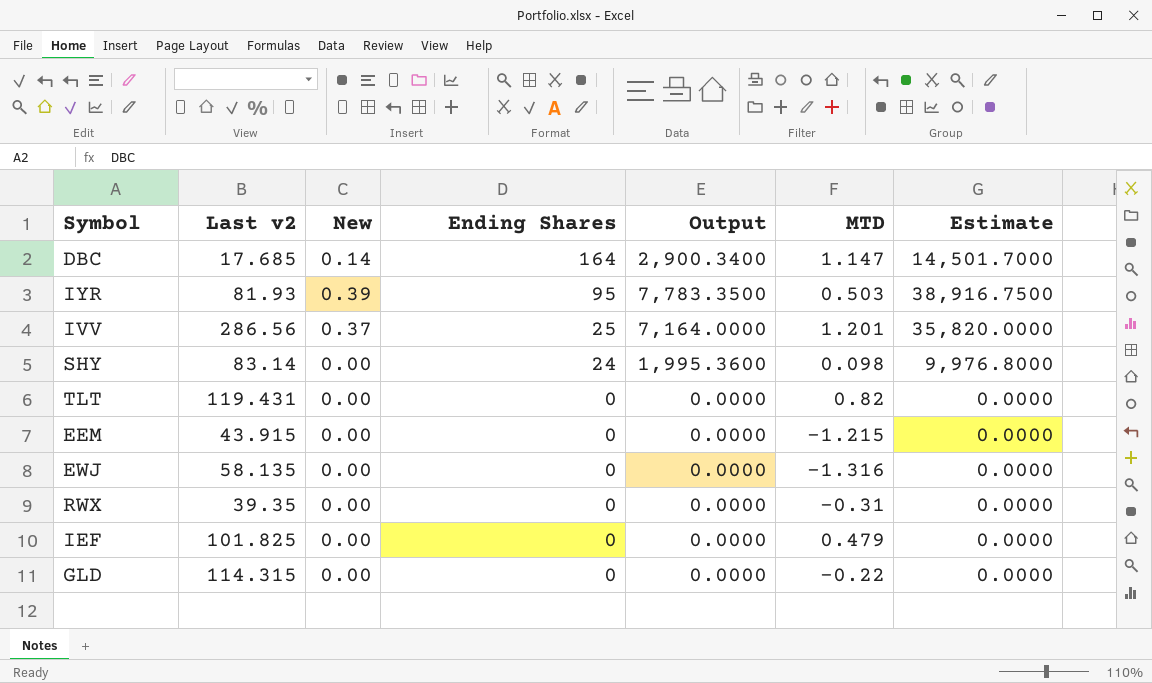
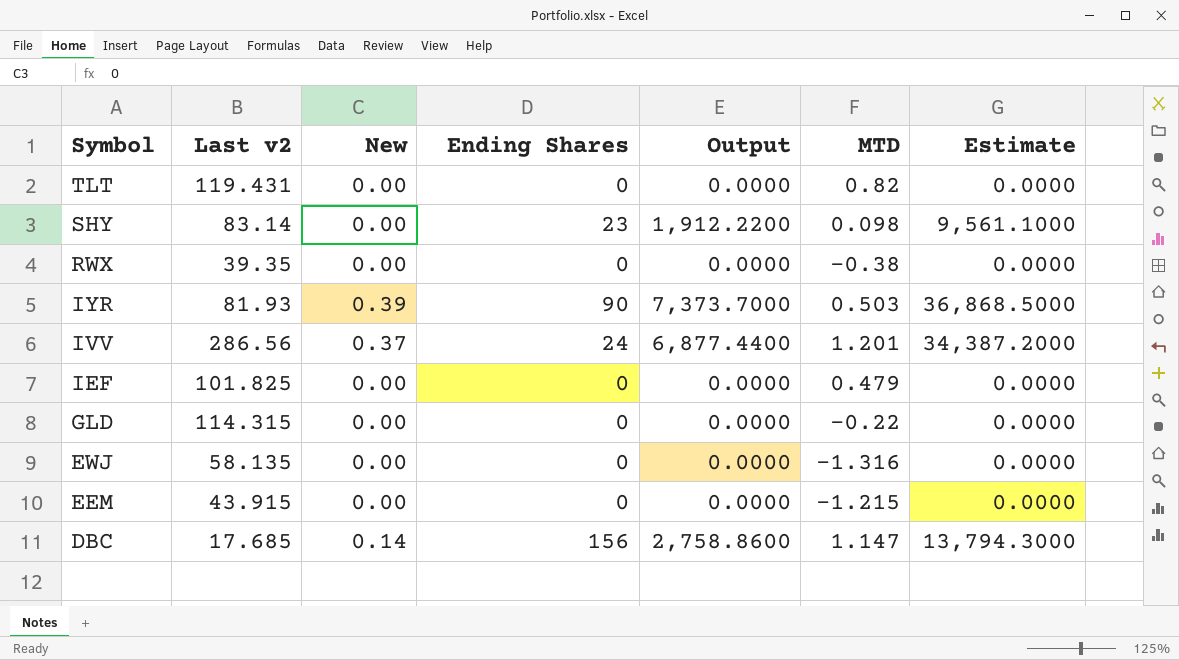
row order: Ending Shares descending -> Symbol descending
SHY | Ending Shares: 24 -> 23
SHY | Output: 1,995.3600 -> 1,912.2200
SHY | Estimate: 9,976.8000 -> 9,561.1000
RWX | MTD: -0.31 -> -0.38
IYR | Ending Shares: 95 -> 90
IYR | Output: 7,783.3500 -> 7,373.7000
IYR | Estimate: 38,916.7500 -> 36,868.5000
IVV | Ending Shares: 25 -> 24
IVV | Output: 7,164.0000 -> 6,877.4400
IVV | Estimate: 35,820.0000 -> 34,387.2000
DBC | Ending Shares: 164 -> 156
DBC | Output: 2,900.3400 -> 2,758.8600
DBC | Estimate: 14,501.7000 -> 13,794.3000

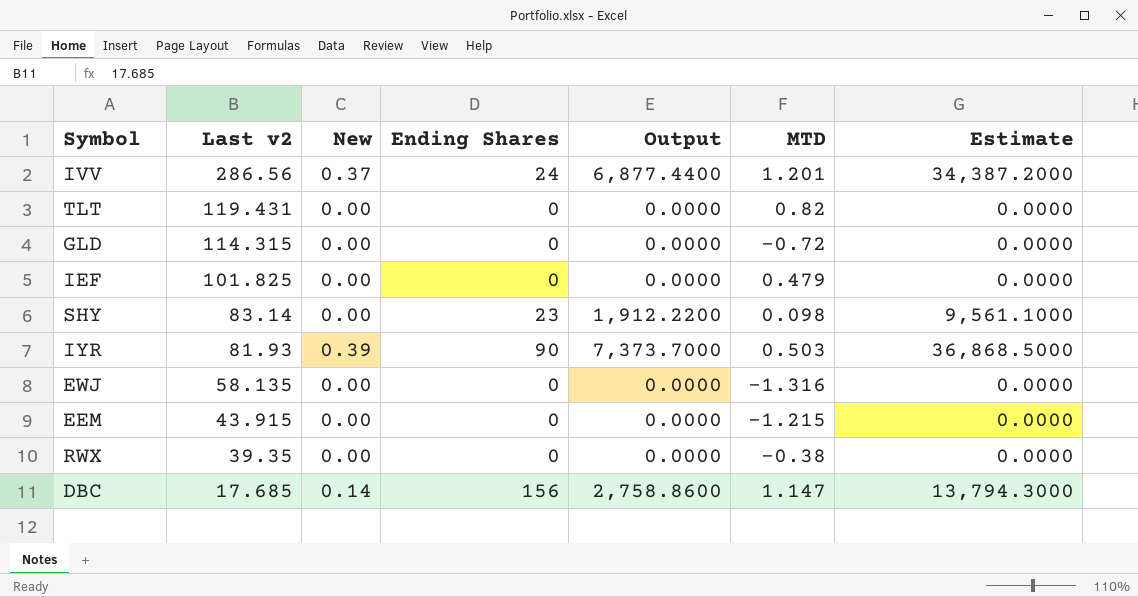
row order: Symbol descending -> Last v2 descending
GLD | MTD: -0.22 -> -0.72

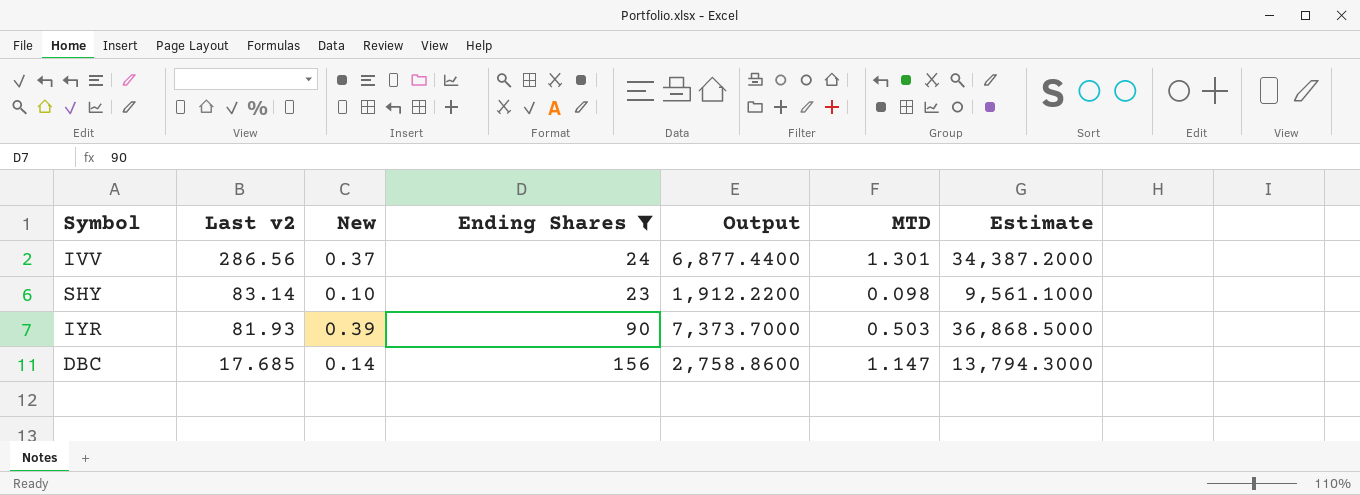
filter: none -> Ending Shares != 0
IVV | MTD: 1.201 -> 1.301
SHY | New: 0.00 -> 0.10

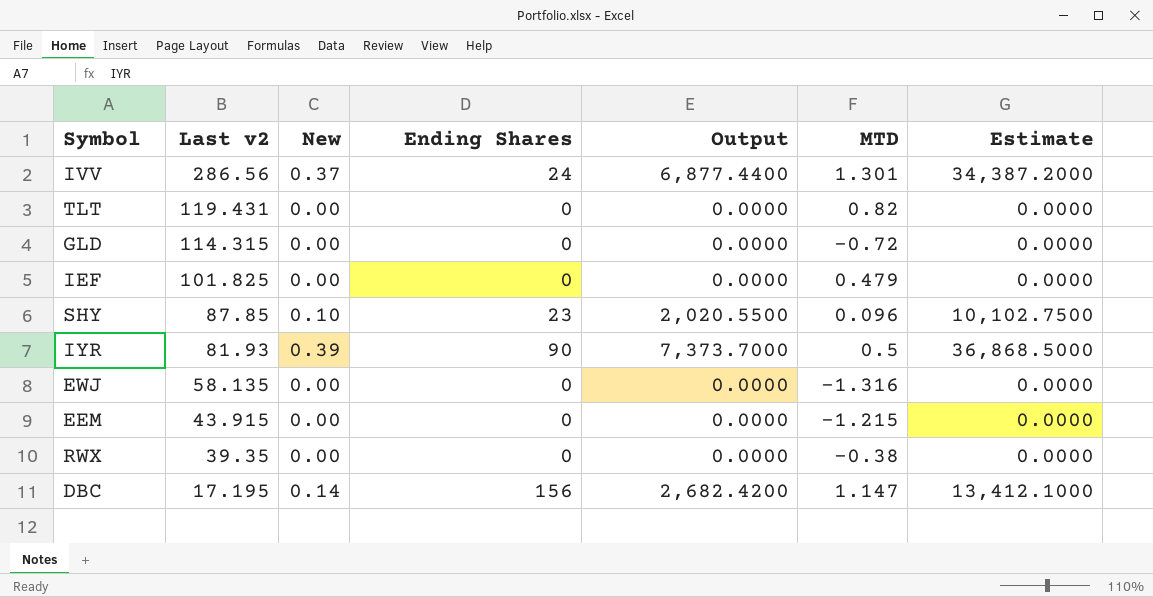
filter: Ending Shares != 0 -> none
SHY | Last v2: 83.14 -> 87.85
SHY | Output: 1,912.2200 -> 2,020.5500
SHY | MTD: 0.098 -> 0.096
SHY | Estimate: 9,561.1000 -> 10,102.7500
IYR | MTD: 0.503 -> 0.5
DBC | Last v2: 17.685 -> 17.195
DBC | Output: 2,758.8600 -> 2,682.4200
DBC | Estimate: 13,794.3000 -> 13,412.1000

